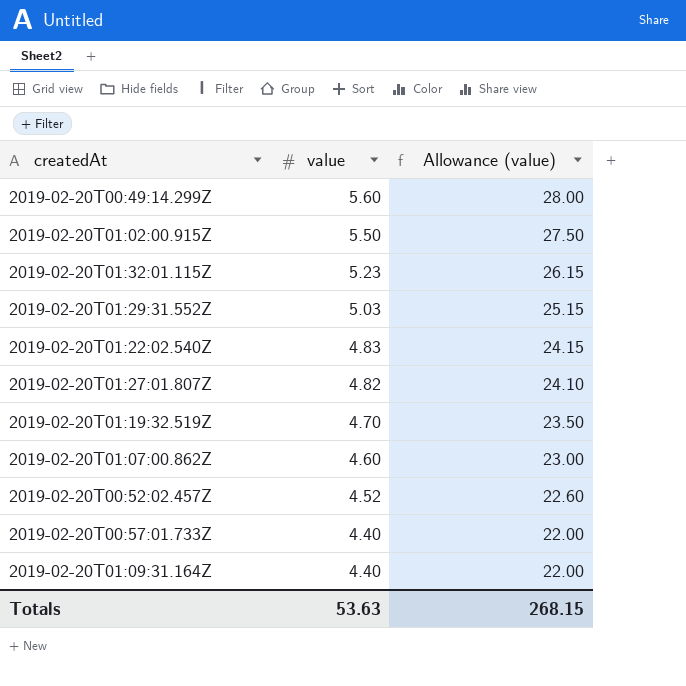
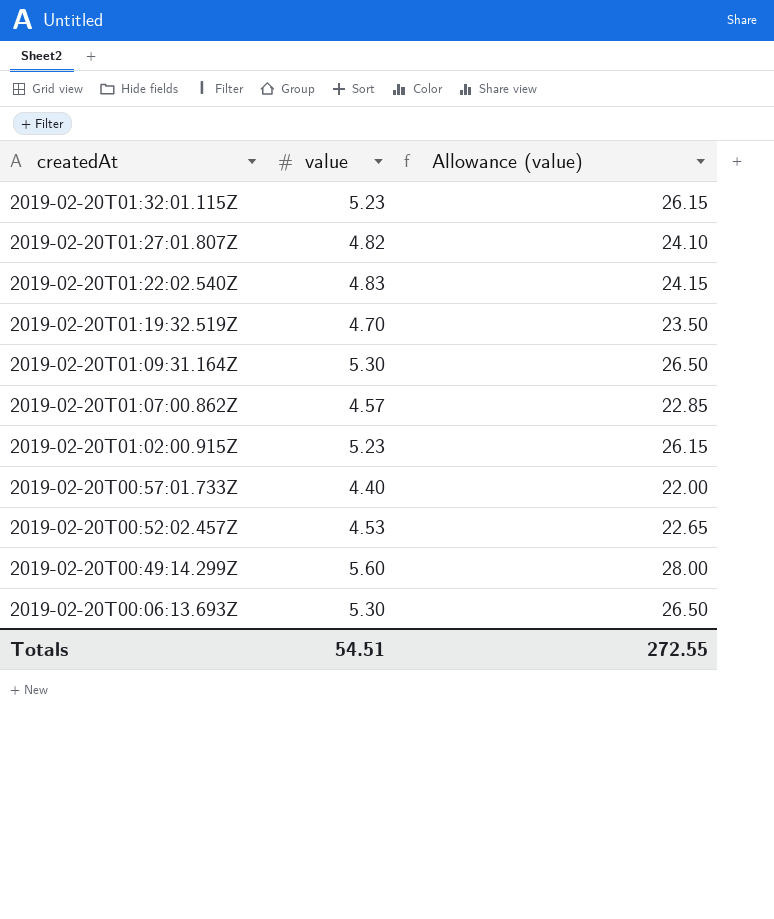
row order: value descending -> createdAt descending
row 2019-02-20T01:29:31.552Z: 5.03 | 25.15 -> none
2019-02-20T01:09:31.164Z | value: 4.40 -> 5.30
2019-02-20T01:09:31.164Z | Allowance (value): 22.00 -> 26.50
2019-02-20T01:07:00.862Z | value: 4.60 -> 4.57
2019-02-20T01:07:00.862Z | Allowance (value): 23.00 -> 22.85
2019-02-20T01:02:00.915Z | value: 5.50 -> 5.23
2019-02-20T01:02:00.915Z | Allowance (value): 27.50 -> 26.15
2019-02-20T00:52:02.457Z | value: 4.52 -> 4.53
2019-02-20T00:52:02.457Z | Allowance (value): 22.60 -> 22.65
row 2019-02-20T00:06:13.693Z: none -> 5.30 | 26.50
Totals | value: 53.63 -> 54.51
Totals | Allowance (value): 268.15 -> 272.55

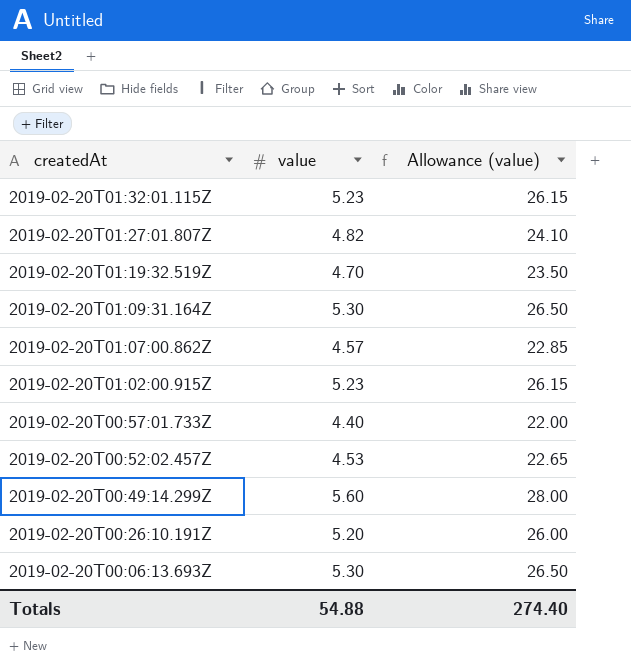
row 2019-02-20T01:22:02.540Z: 4.83 | 24.15 -> none
row 2019-02-20T00:26:10.191Z: none -> 5.20 | 26.00
Totals | value: 54.51 -> 54.88
Totals | Allowance (value): 272.55 -> 274.40

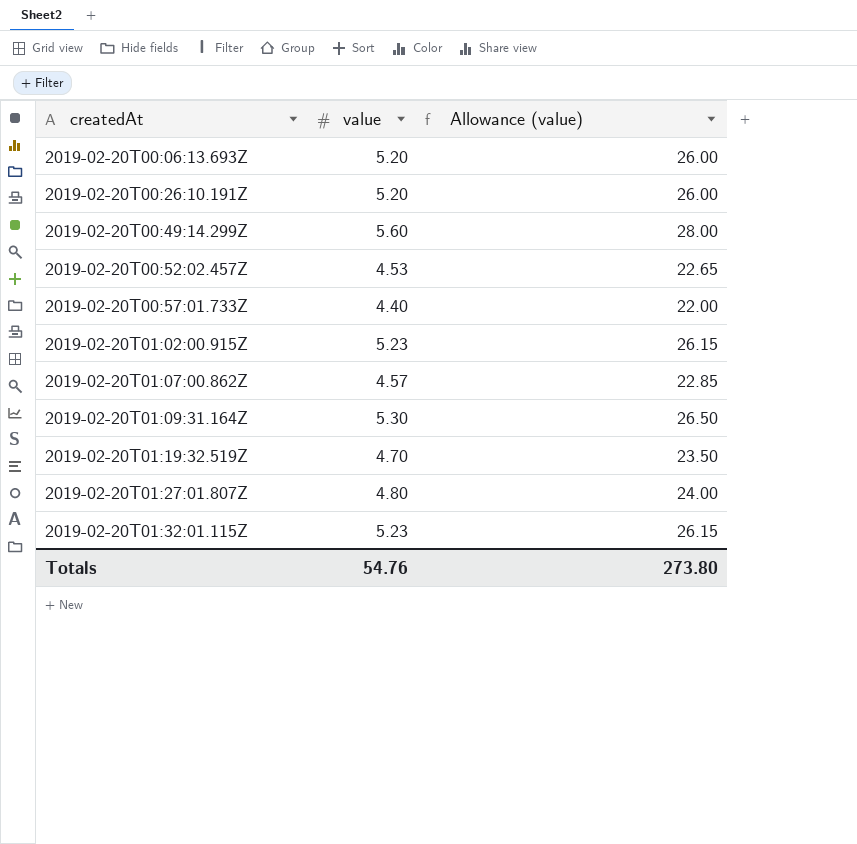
row order: createdAt descending -> createdAt ascending
2019-02-20T00:06:13.693Z | value: 5.30 -> 5.20
2019-02-20T00:06:13.693Z | Allowance (value): 26.50 -> 26.00
2019-02-20T01:27:01.807Z | value: 4.82 -> 4.80
2019-02-20T01:27:01.807Z | Allowance (value): 24.10 -> 24.00
Totals | value: 54.88 -> 54.76
Totals | Allowance (value): 274.40 -> 273.80

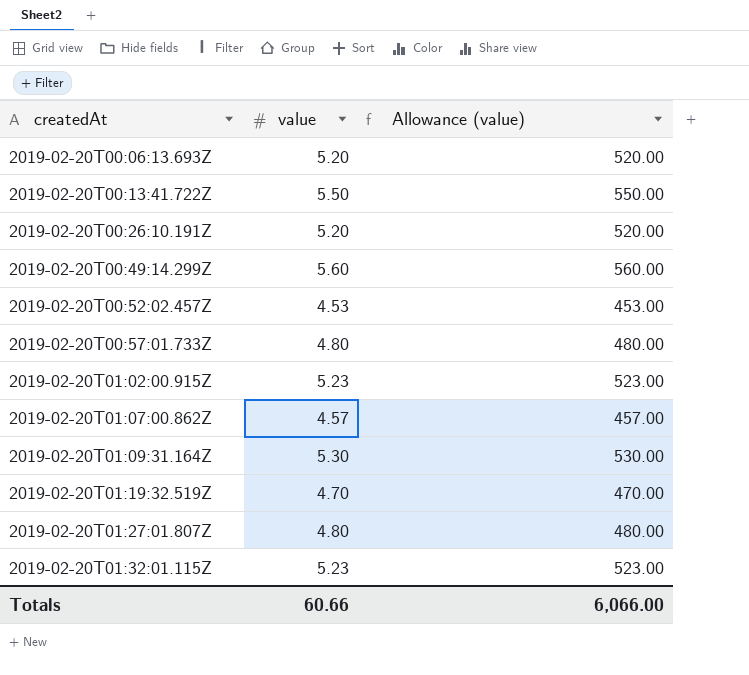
column Allowance (value) | formula: [value] * 5 -> [value] * 100
row 2019-02-20T00:13:41.722Z: none -> 5.50 | 550.00
2019-02-20T00:57:01.733Z | value: 4.40 -> 4.80
Totals | value: 54.76 -> 60.66
Totals | Allowance (value): 273.80 -> 6,066.00

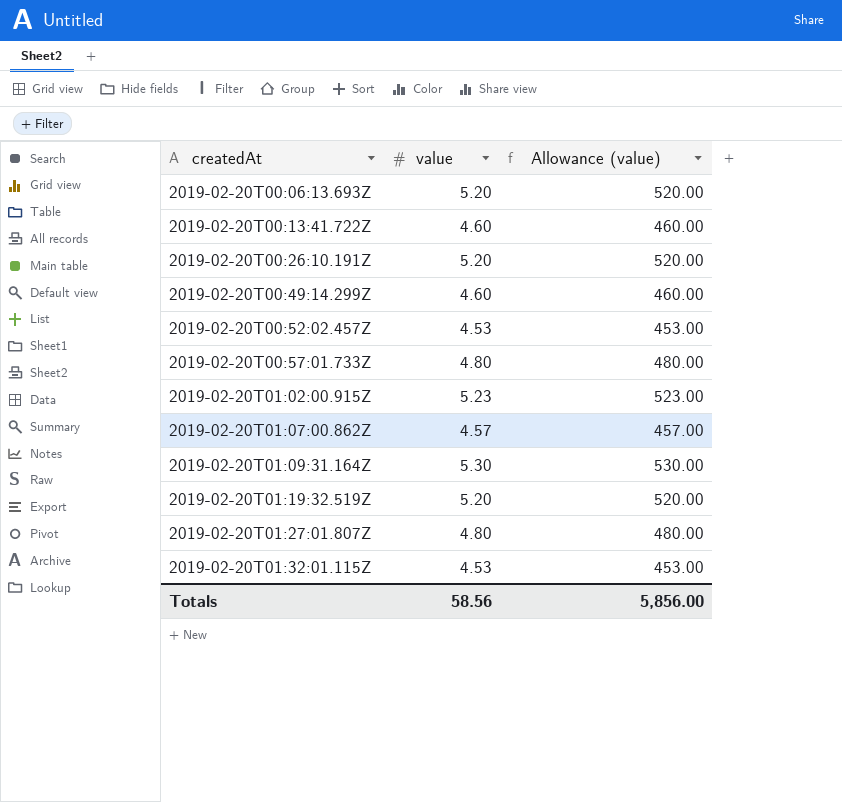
2019-02-20T00:13:41.722Z | value: 5.50 -> 4.60
2019-02-20T00:13:41.722Z | Allowance (value): 550.00 -> 460.00
2019-02-20T00:49:14.299Z | value: 5.60 -> 4.60
2019-02-20T00:49:14.299Z | Allowance (value): 560.00 -> 460.00
2019-02-20T01:19:32.519Z | value: 4.70 -> 5.20
2019-02-20T01:19:32.519Z | Allowance (value): 470.00 -> 520.00
2019-02-20T01:32:01.115Z | value: 5.23 -> 4.53
2019-02-20T01:32:01.115Z | Allowance (value): 523.00 -> 453.00
Totals | value: 60.66 -> 58.56
Totals | Allowance (value): 6,066.00 -> 5,856.00

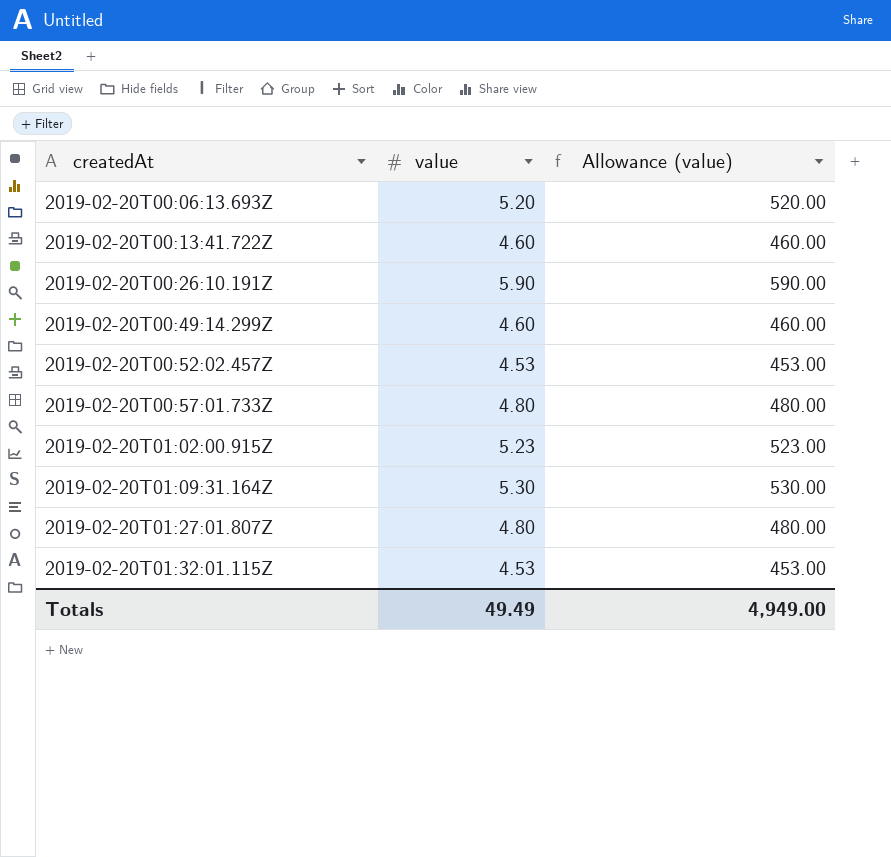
row 2019-02-20T01:07:00.862Z: 4.57 | 457.00 -> none
row 2019-02-20T01:19:32.519Z: 5.20 | 520.00 -> none
2019-02-20T00:26:10.191Z | value: 5.20 -> 5.90
2019-02-20T00:26:10.191Z | Allowance (value): 520.00 -> 590.00
Totals | value: 58.56 -> 49.49
Totals | Allowance (value): 5,856.00 -> 4,949.00

